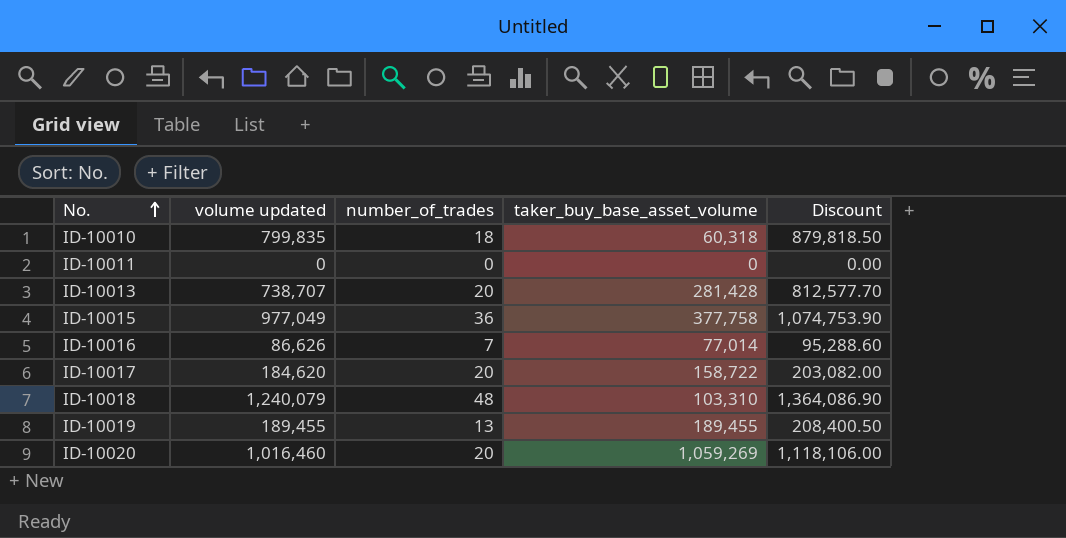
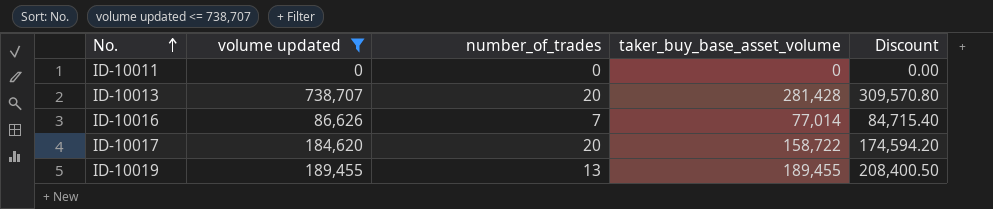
filter: none -> volume updated <= 738,707
column Discount | formula: [volume updated] * 1.1 -> [taker_buy_base_asset_volume] * 1.1

